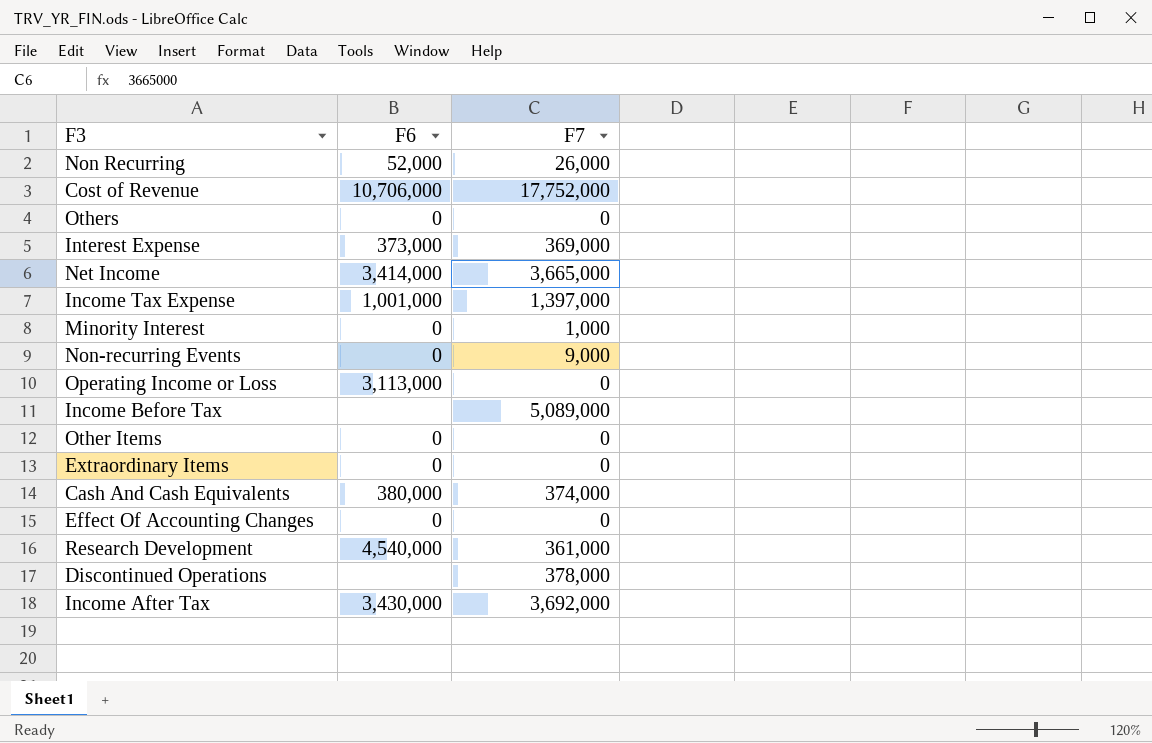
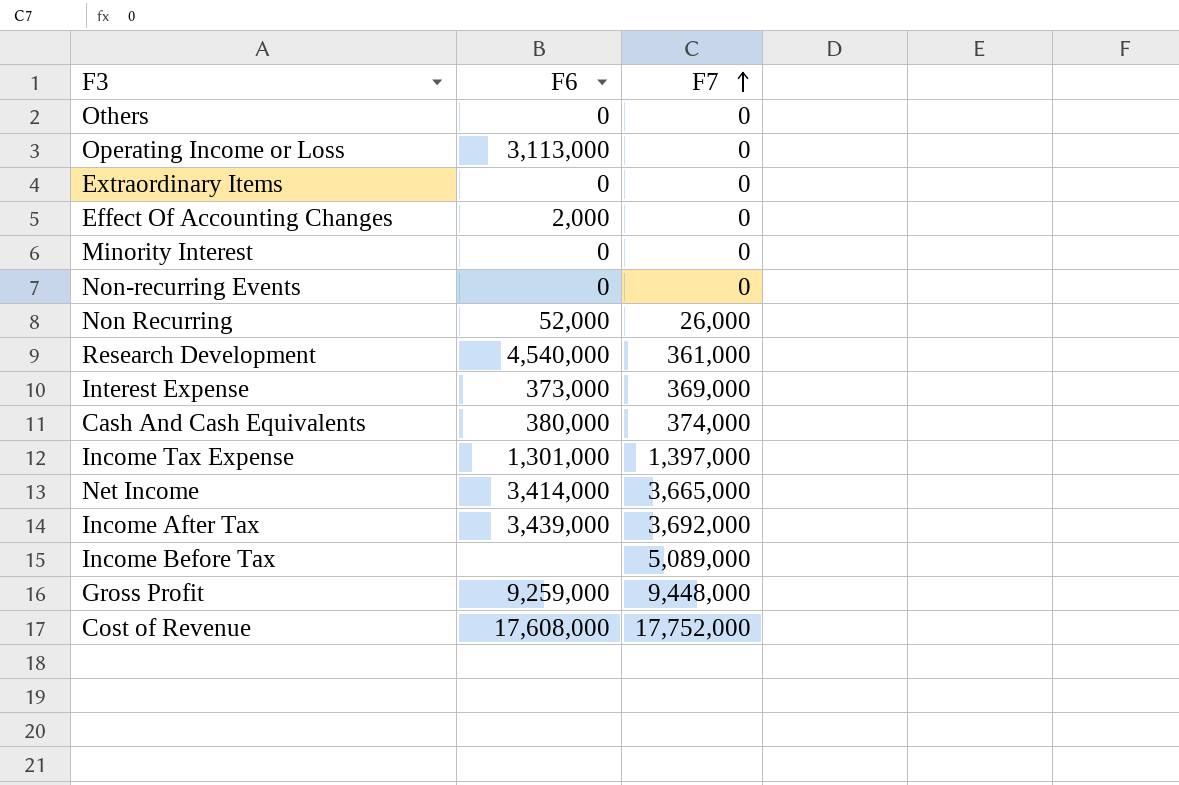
row order: none -> F7 ascending
row Other Items: 0 | 0 -> none
row Discontinued Operations: none | 378,000 -> none
Effect Of Accounting Changes | F6: 0 -> 2,000
Minority Interest | F7: 1,000 -> 0
Non-recurring Events | F7: 9,000 -> 0
Income Tax Expense | F6: 1,001,000 -> 1,301,000
Income After Tax | F6: 3,430,000 -> 3,439,000
row Gross Profit: none -> 9,259,000 | 9,448,000
Cost of Revenue | F6: 10,706,000 -> 17,608,000

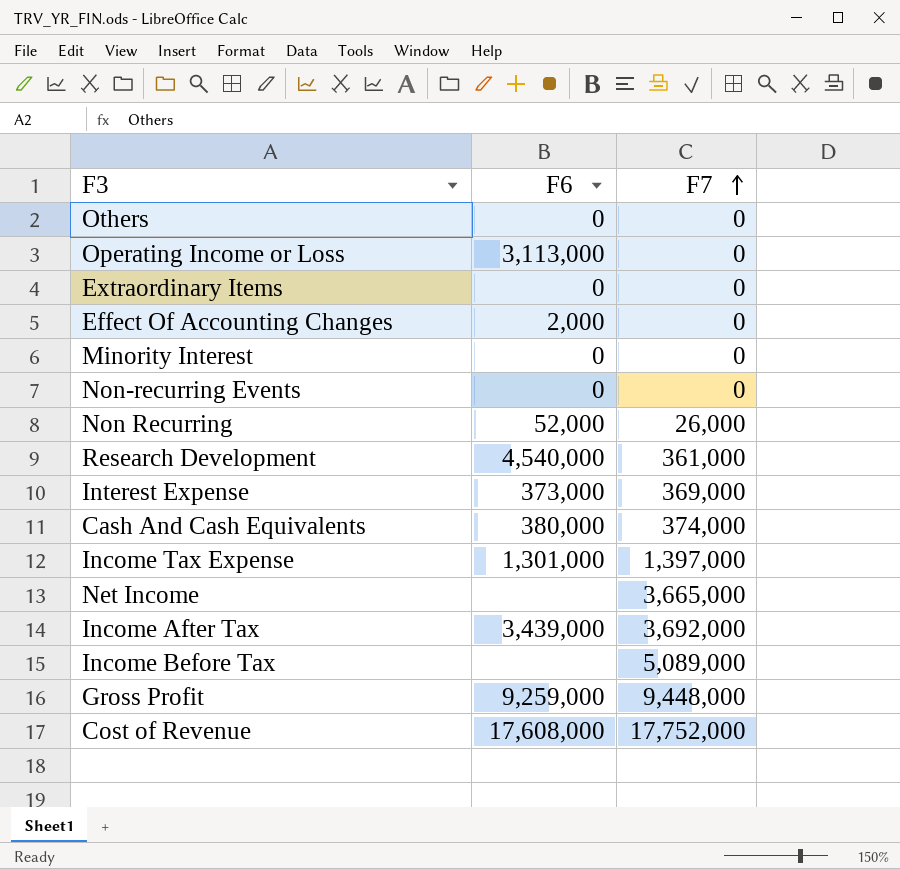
Net Income | F6: 3,414,000 -> none

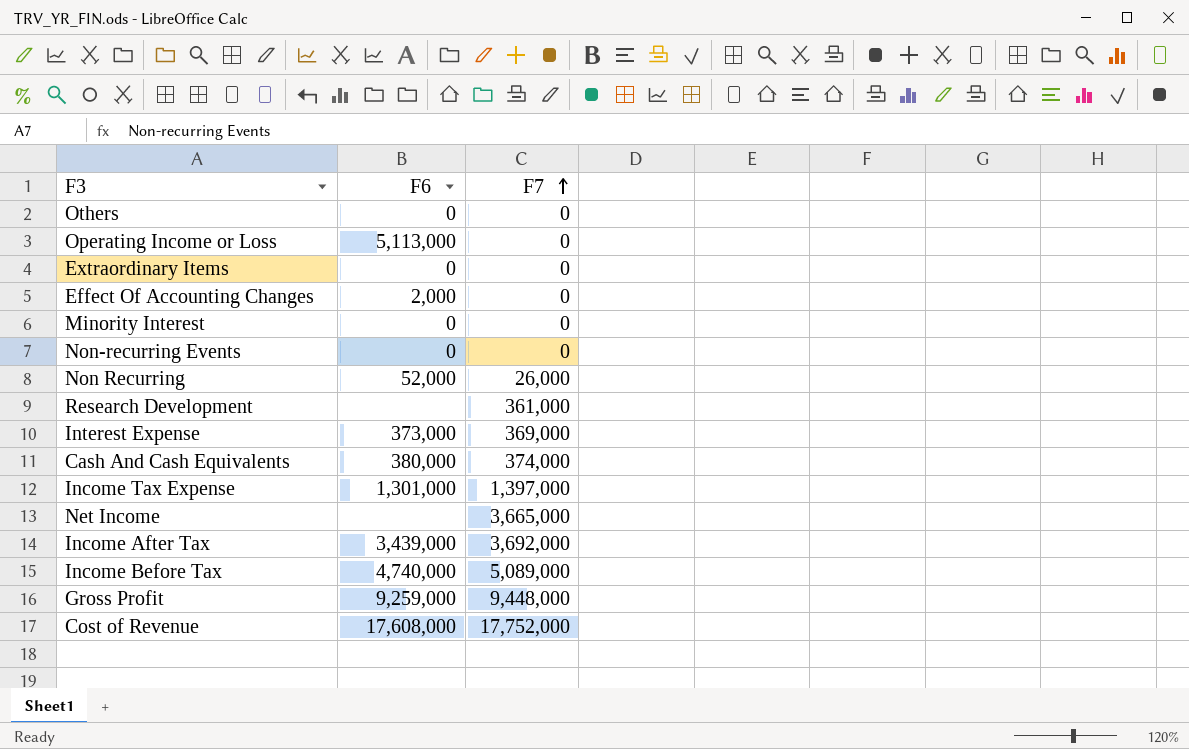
Operating Income or Loss | F6: 3,113,000 -> 5,113,000
Research Development | F6: 4,540,000 -> none
Income Before Tax | F6: none -> 4,740,000

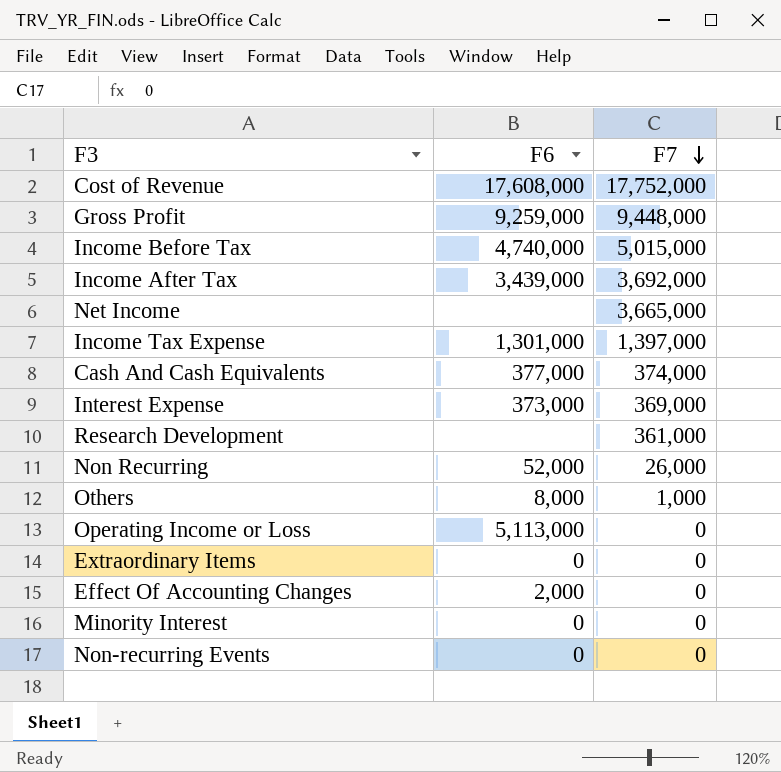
row order: F7 ascending -> F7 descending
Income Before Tax | F7: 5,089,000 -> 5,015,000
Cash And Cash Equivalents | F6: 380,000 -> 377,000
Others | F6: 0 -> 8,000
Others | F7: 0 -> 1,000

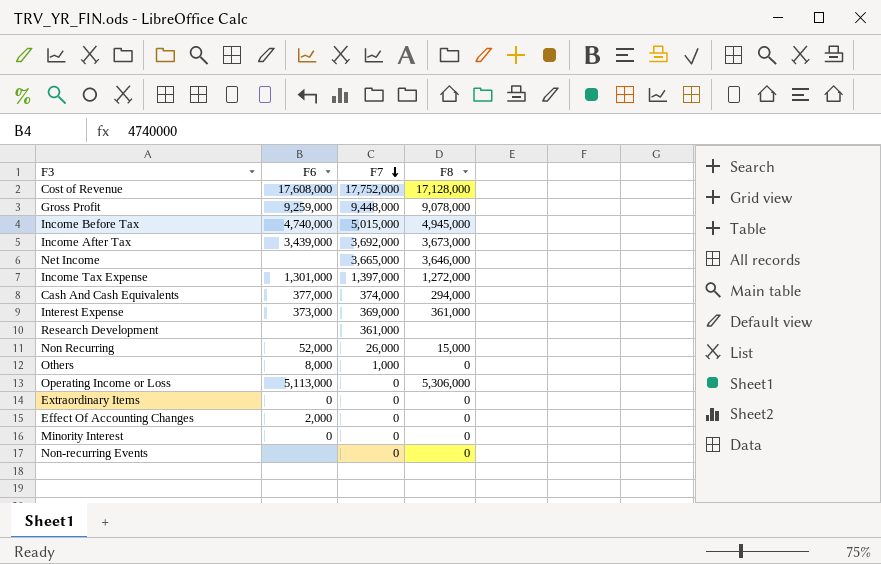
column F8 | position: none -> 4
Non-recurring Events | F6: 0 -> none

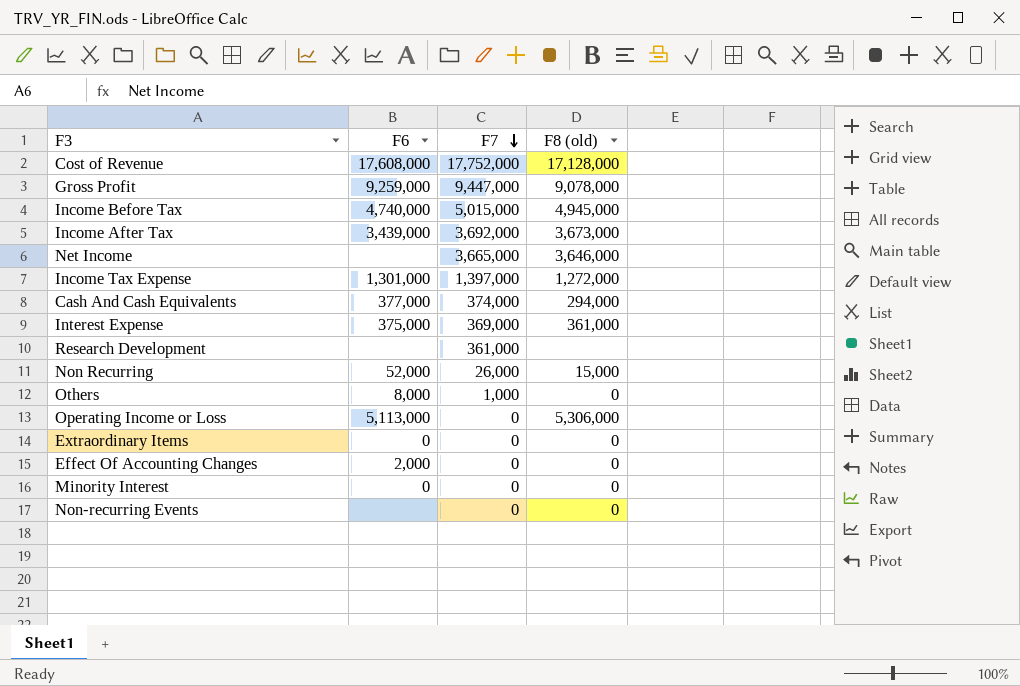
column name: F8 -> F8 (old)
Gross Profit | F7: 9,448,000 -> 9,447,000
Interest Expense | F6: 373,000 -> 375,000

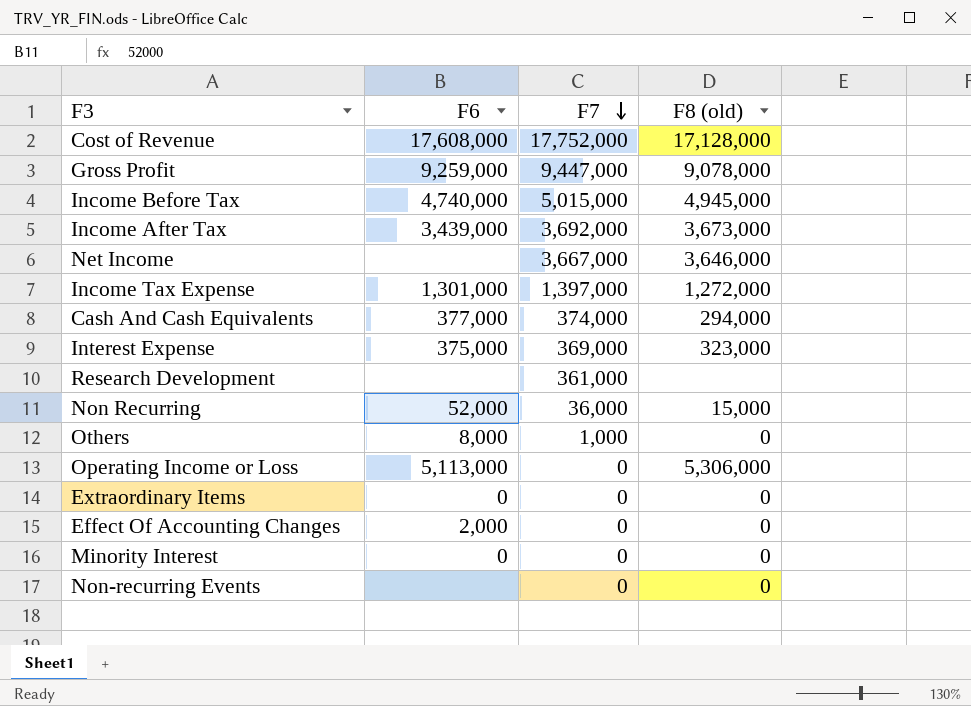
Net Income | F7: 3,665,000 -> 3,667,000
Interest Expense | F8 (old): 361,000 -> 323,000
Non Recurring | F7: 26,000 -> 36,000

